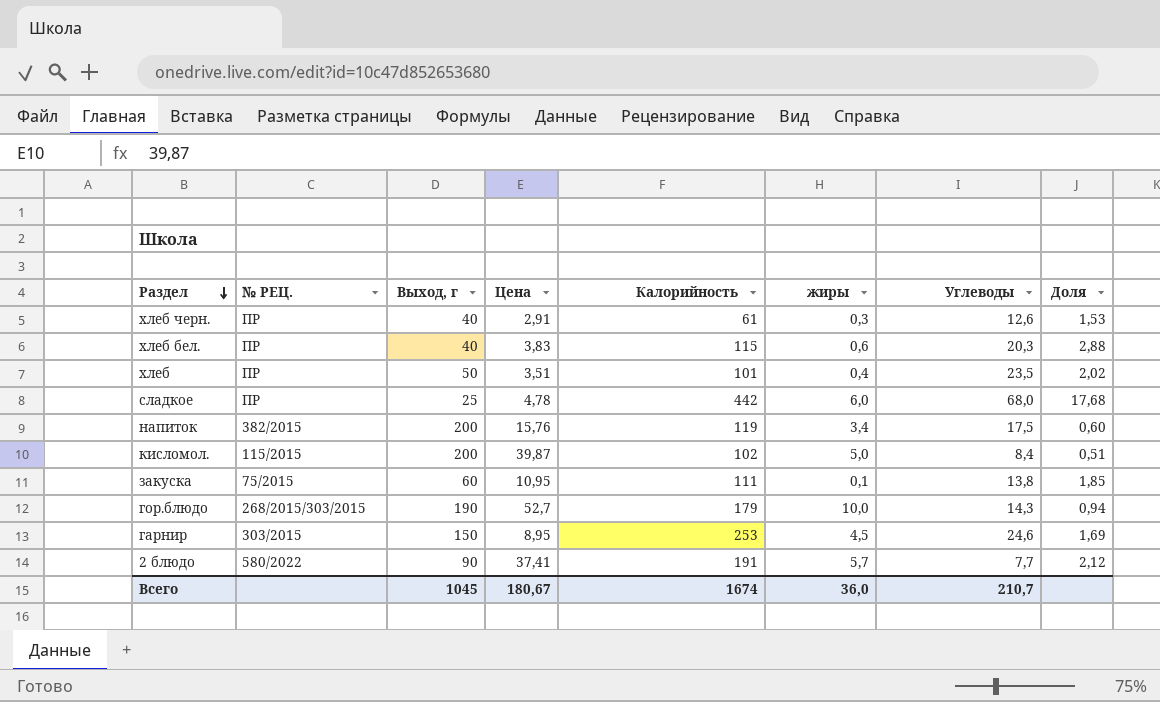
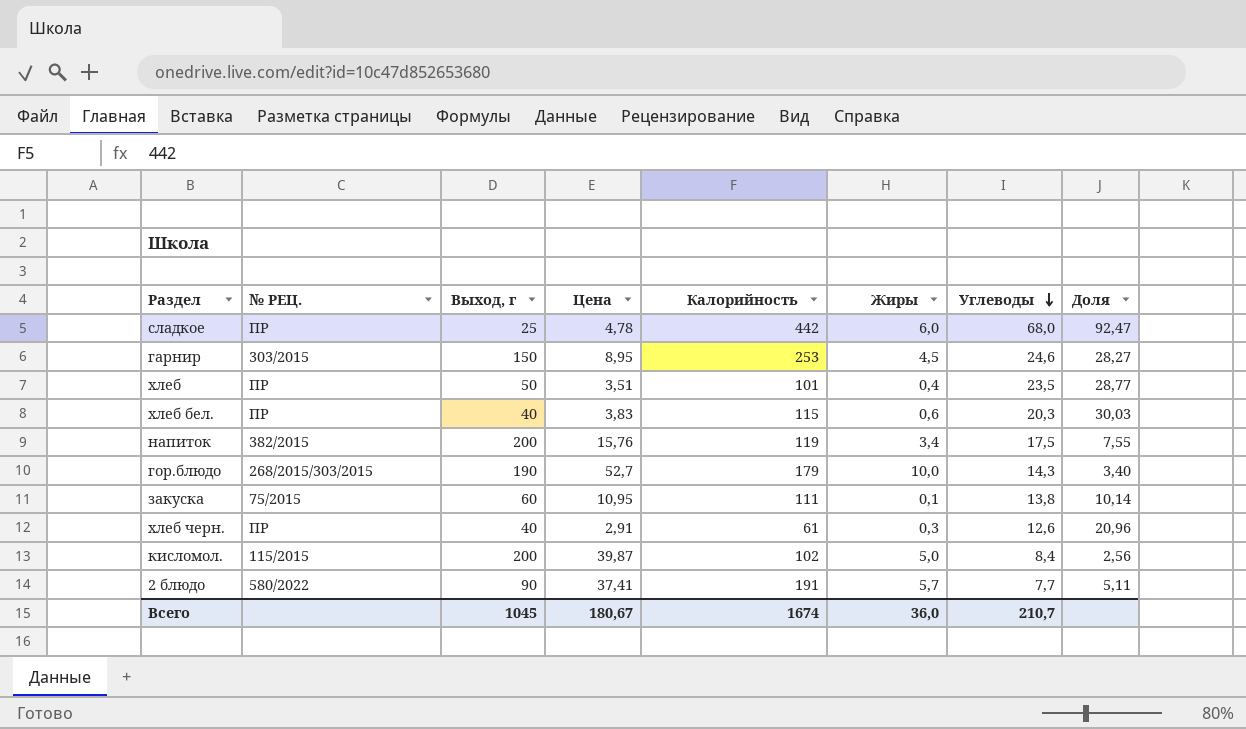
row order: Раздел descending -> Углеводы descending
column name: жиры -> Жиры
column Доля | formula: [Калорийность] / [Выход, г] -> [Калорийность] / [Цена]

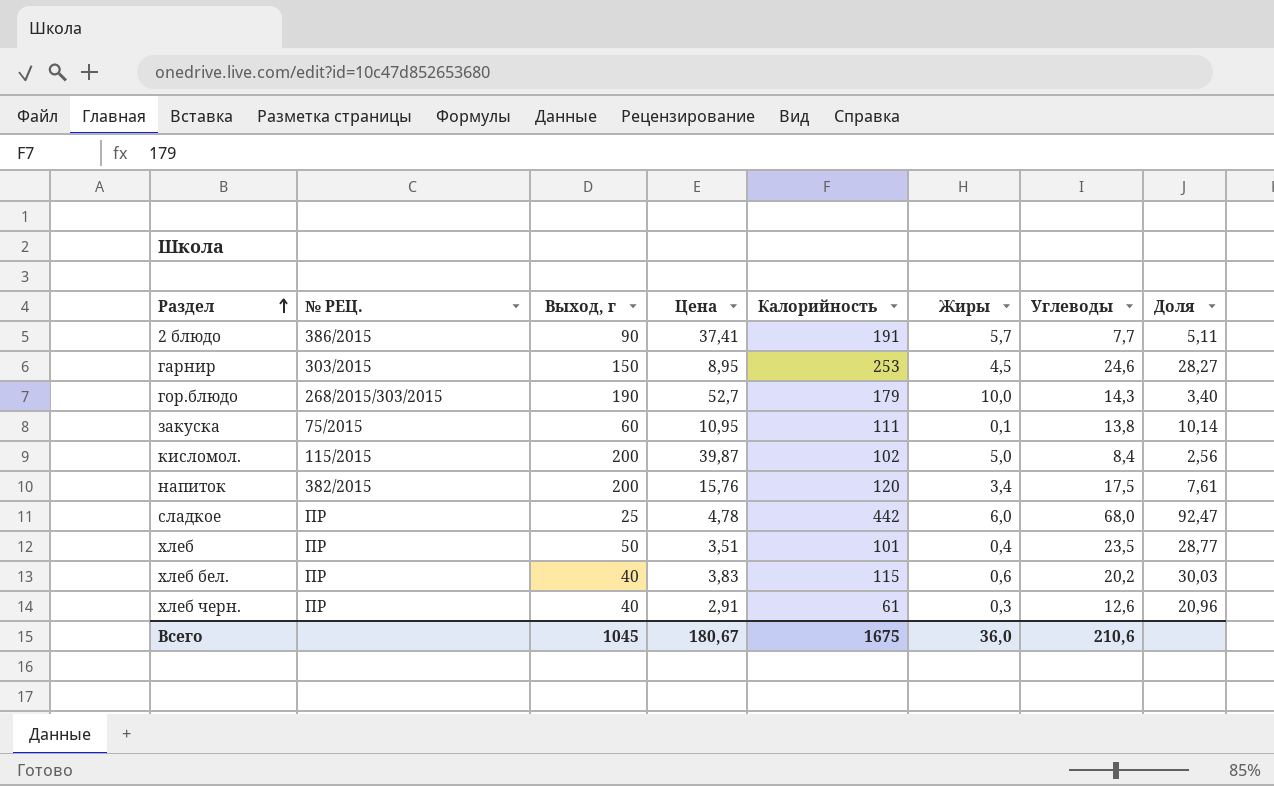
row order: Углеводы descending -> Раздел ascending
2 блюдо | № РЕЦ.: 580/2022 -> 386/2015
напиток | Калорийность: 119 -> 120
напиток | Доля: 7,55 -> 7,61
хлеб бел. | Углеводы: 20,3 -> 20,2
Всего | Калорийность: 1674 -> 1675
Всего | Углеводы: 210,7 -> 210,6

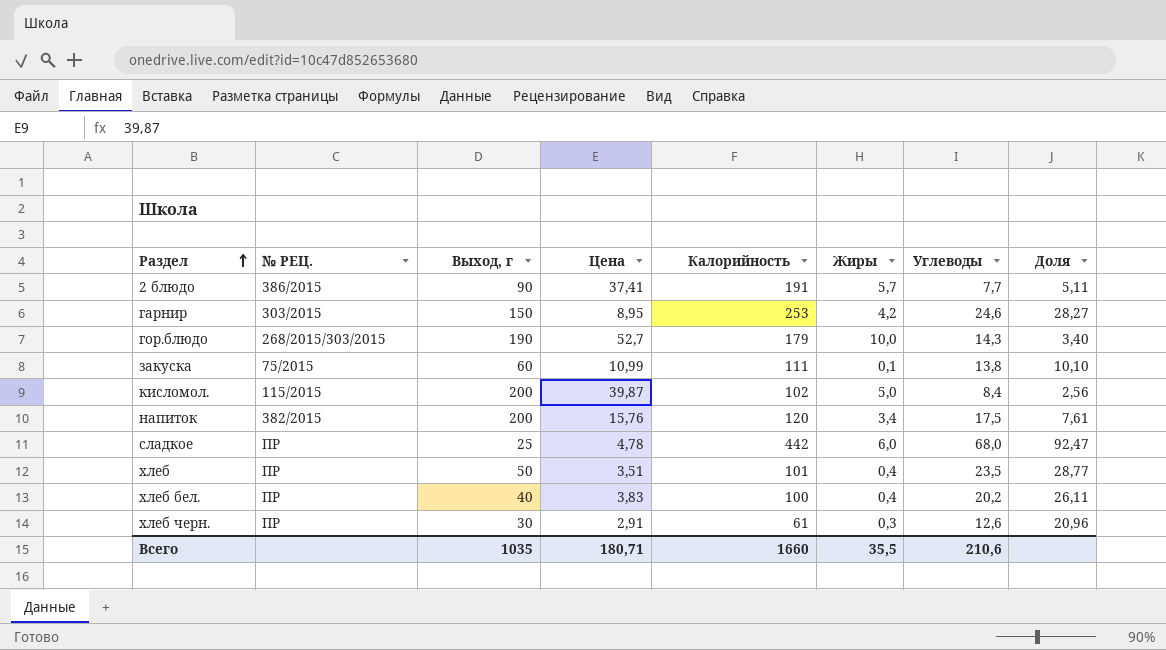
гарнир | Жиры: 4,5 -> 4,2
закуска | Цена: 10,95 -> 10,99
закуска | Доля: 10,14 -> 10,10
хлеб бел. | Калорийность: 115 -> 100
хлеб бел. | Жиры: 0,6 -> 0,4
хлеб бел. | Доля: 30,03 -> 26,11
хлеб черн. | Выход, г: 40 -> 30
Всего | Выход, г: 1045 -> 1035
Всего | Цена: 180,67 -> 180,71
Всего | Калорийность: 1675 -> 1660
Всего | Жиры: 36,0 -> 35,5

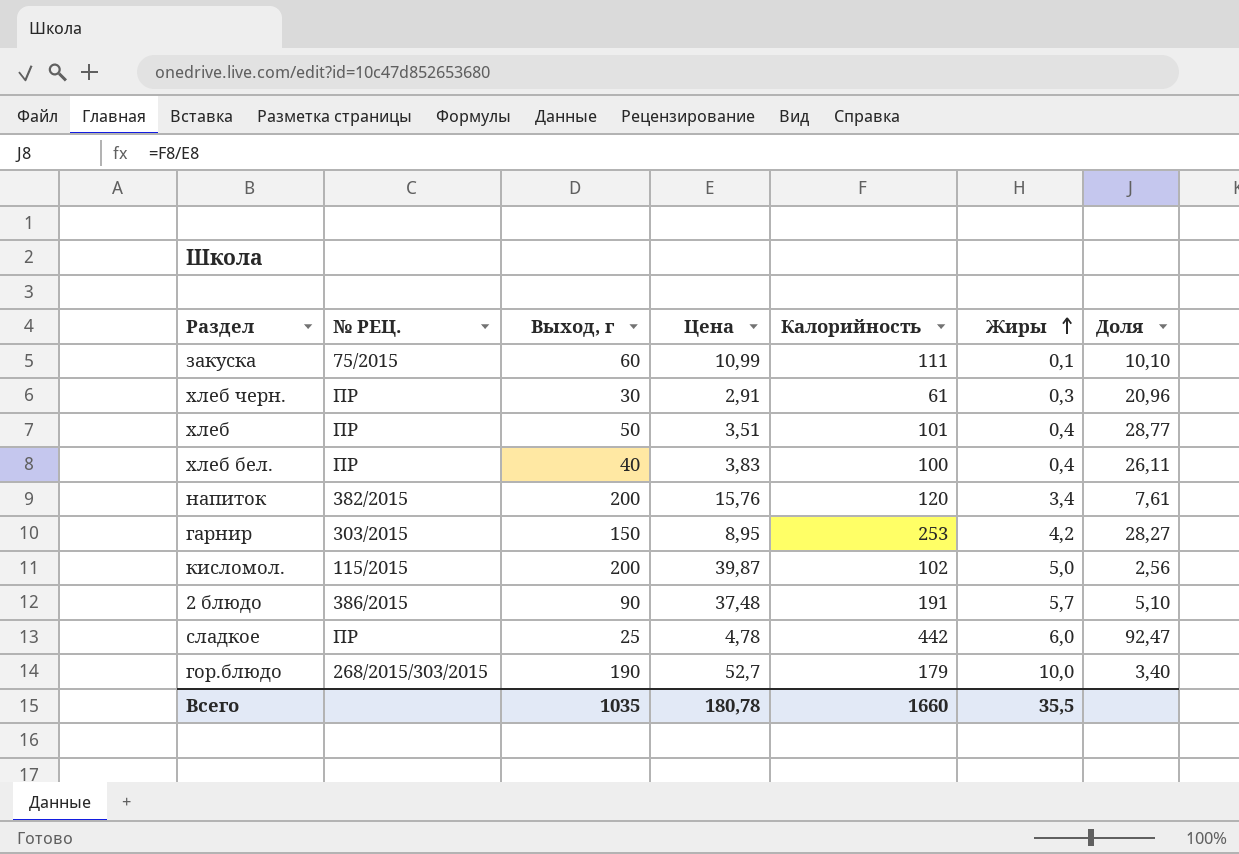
row order: Раздел ascending -> Жиры ascending
column Углеводы | position: 7 -> none
2 блюдо | Цена: 37,41 -> 37,48
2 блюдо | Доля: 5,11 -> 5,10
Всего | Цена: 180,71 -> 180,78

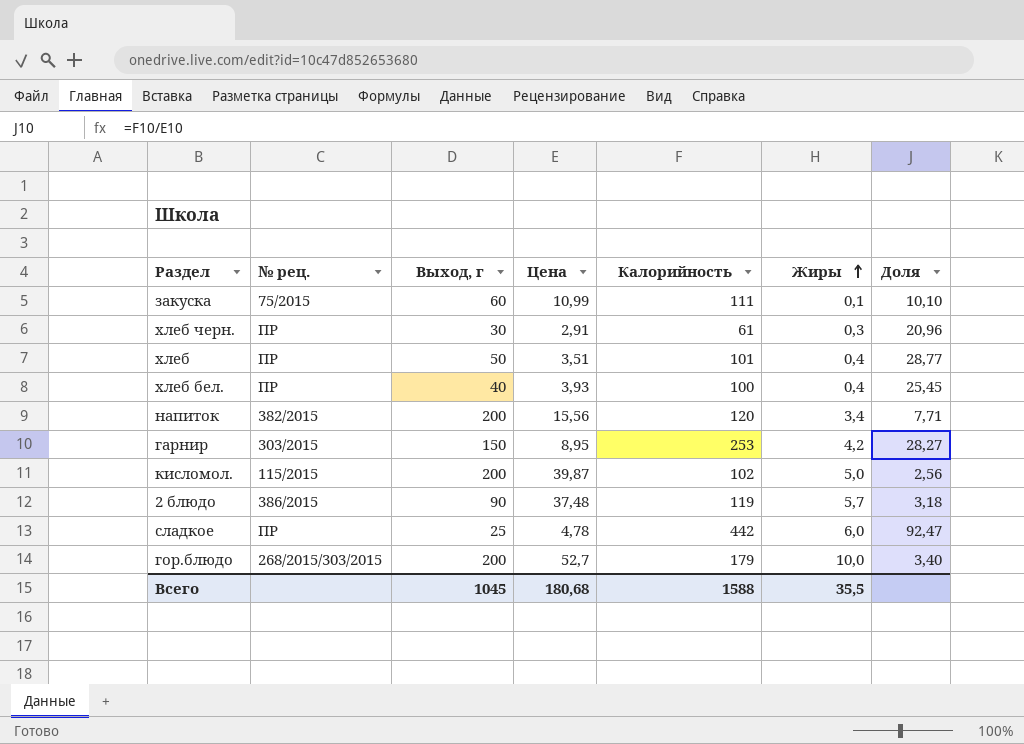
column name: № РЕЦ. -> № рец.
хлеб бел. | Цена: 3,83 -> 3,93
хлеб бел. | Доля: 26,11 -> 25,45
напиток | Цена: 15,76 -> 15,56
напиток | Доля: 7,61 -> 7,71
2 блюдо | Калорийность: 191 -> 119
2 блюдо | Доля: 5,10 -> 3,18
гор.блюдо | Выход, г: 190 -> 200
Всего | Выход, г: 1035 -> 1045
Всего | Цена: 180,78 -> 180,68
Всего | Калорийность: 1660 -> 1588

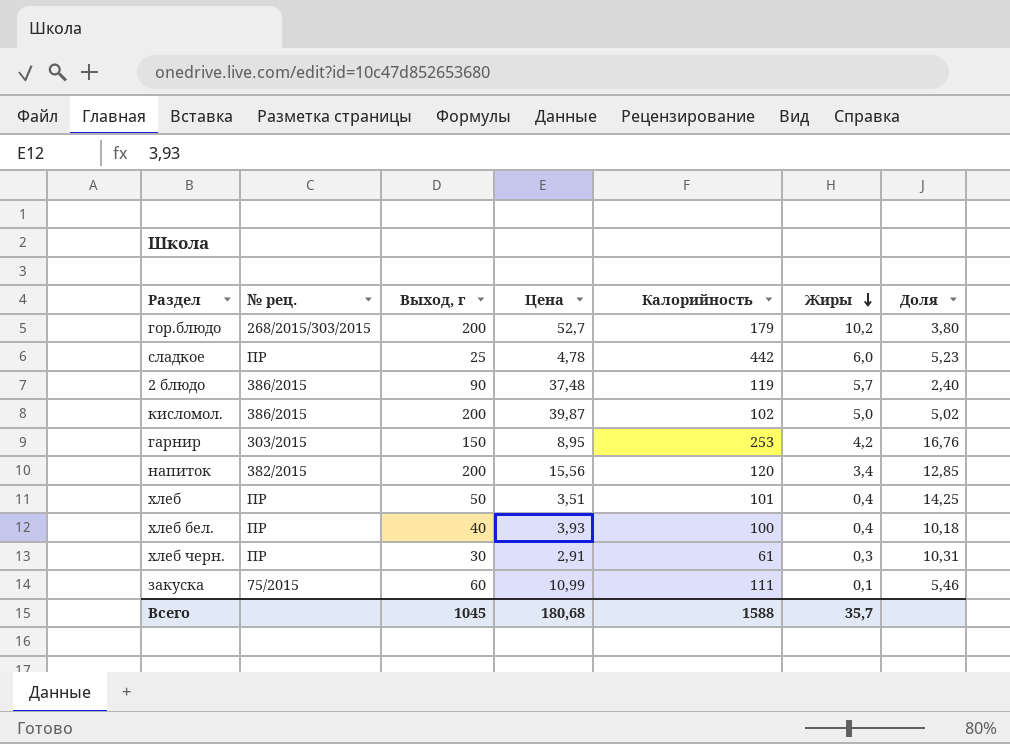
row order: Жиры ascending -> Жиры descending
column Доля | formula: [Калорийность] / [Цена] -> [Выход, г] / [Цена]
гор.блюдо | Жиры: 10,0 -> 10,2
кисломол. | № рец.: 115/2015 -> 386/2015
Всего | Жиры: 35,5 -> 35,7

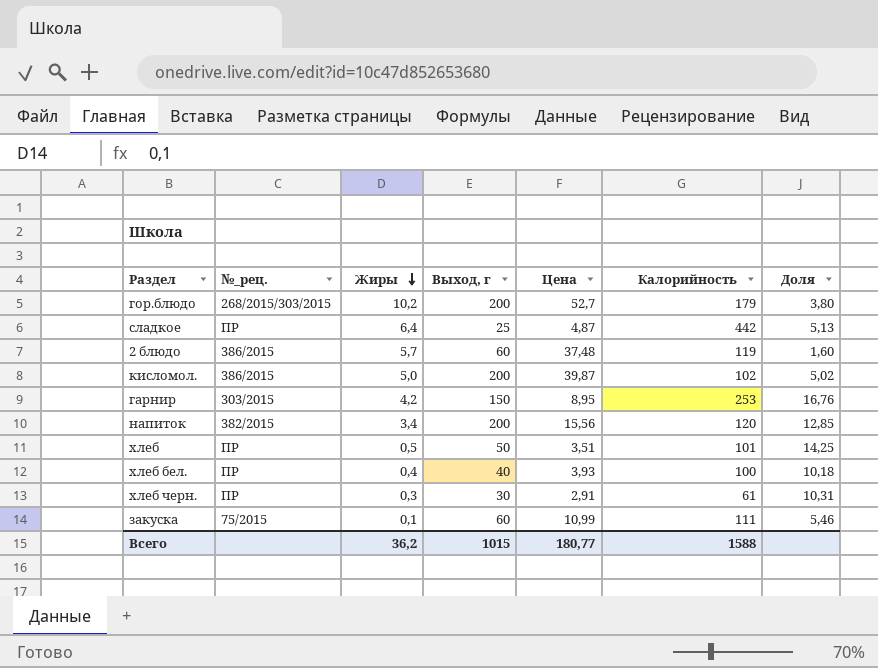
column name: № рец. -> №_рец.
column Жиры | position: 6 -> 3
сладкое | Жиры: 6,0 -> 6,4
сладкое | Цена: 4,78 -> 4,87
сладкое | Доля: 5,23 -> 5,13
2 блюдо | Выход, г: 90 -> 60
2 блюдо | Доля: 2,40 -> 1,60
хлеб | Жиры: 0,4 -> 0,5
Всего | Жиры: 35,7 -> 36,2
Всего | Выход, г: 1045 -> 1015
Всего | Цена: 180,68 -> 180,77

